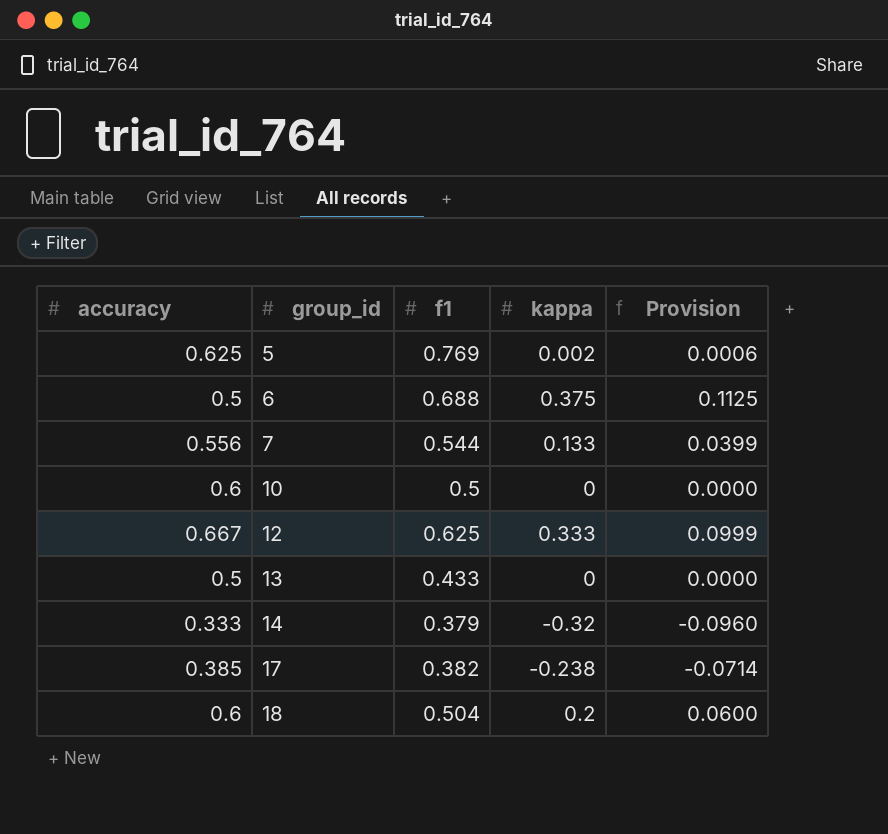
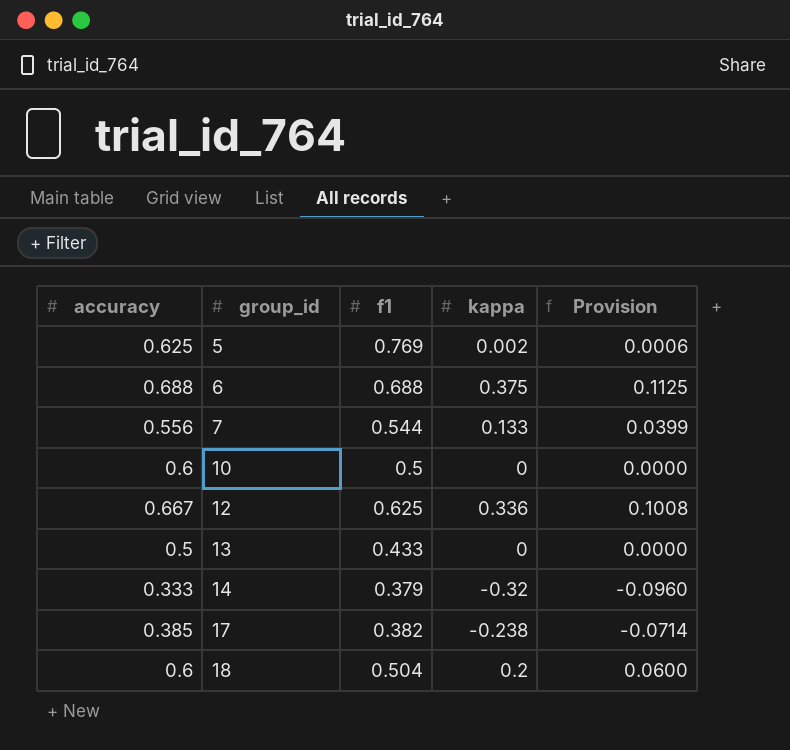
6 | accuracy: 0.5 -> 0.688
12 | kappa: 0.333 -> 0.336
12 | Provision: 0.0999 -> 0.1008

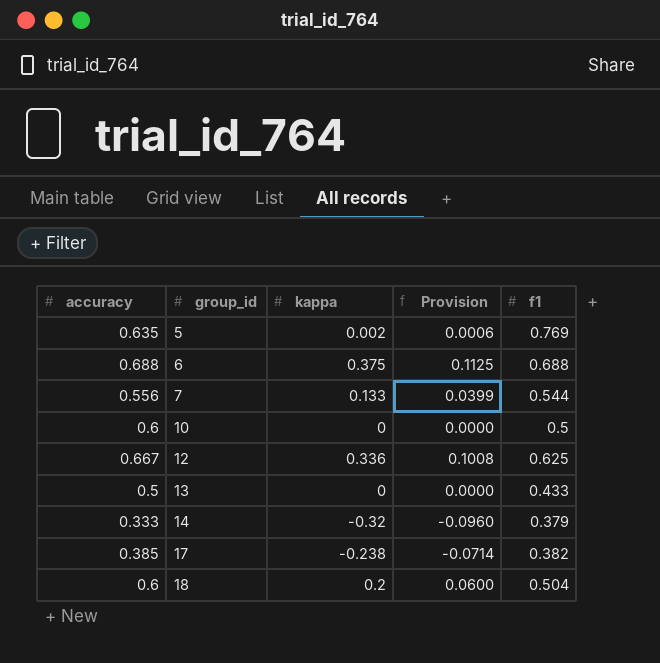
column f1 | position: 3 -> 5
5 | accuracy: 0.625 -> 0.635

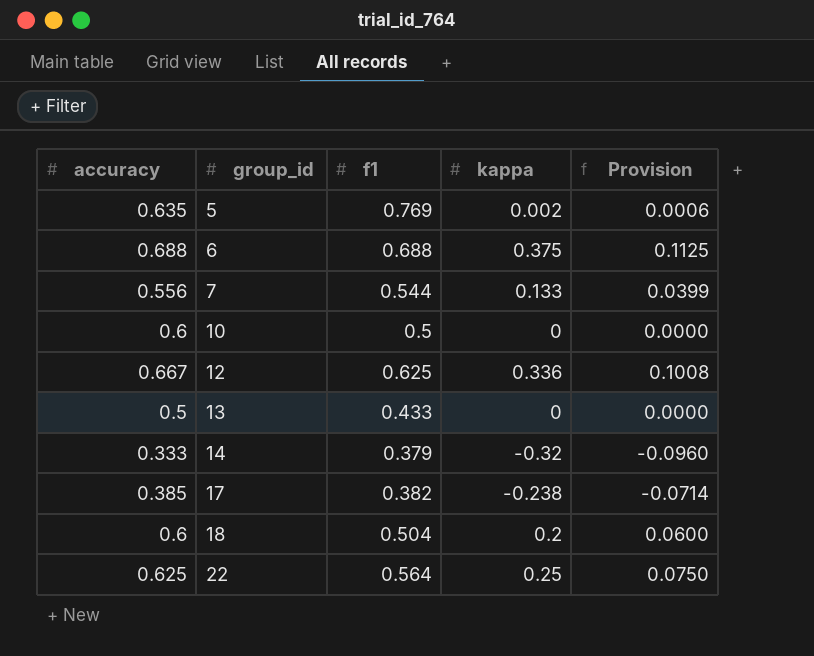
column f1 | position: 5 -> 3
row 22: none -> 0.625 | 0.564 | 0.25 | 0.0750

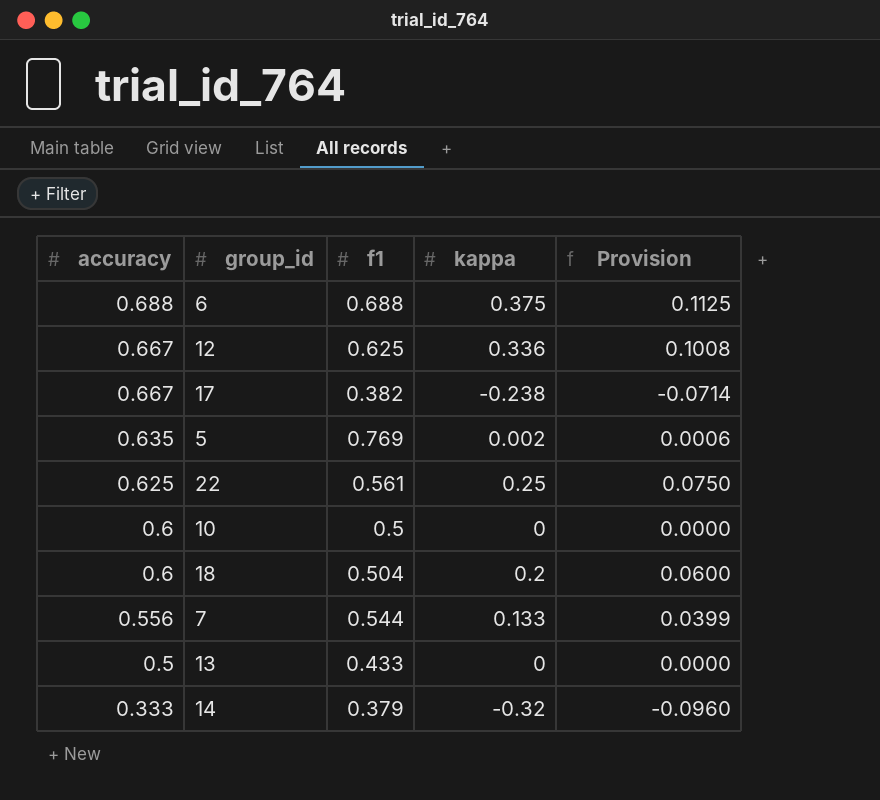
row order: group_id ascending -> accuracy descending
17 | accuracy: 0.385 -> 0.667
22 | f1: 0.564 -> 0.561

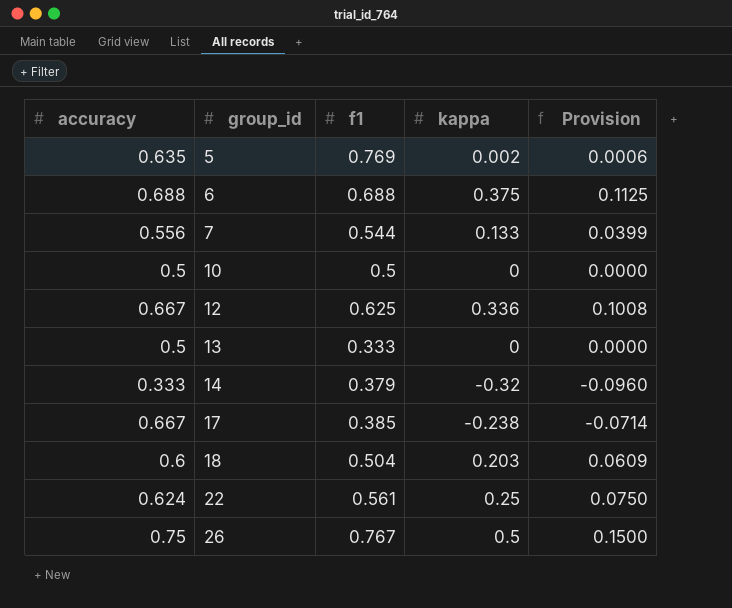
row order: accuracy descending -> group_id ascending
10 | accuracy: 0.6 -> 0.5
13 | f1: 0.433 -> 0.333
17 | f1: 0.382 -> 0.385
18 | kappa: 0.2 -> 0.203
18 | Provision: 0.0600 -> 0.0609
22 | accuracy: 0.625 -> 0.624
row 26: none -> 0.75 | 0.767 | 0.5 | 0.1500

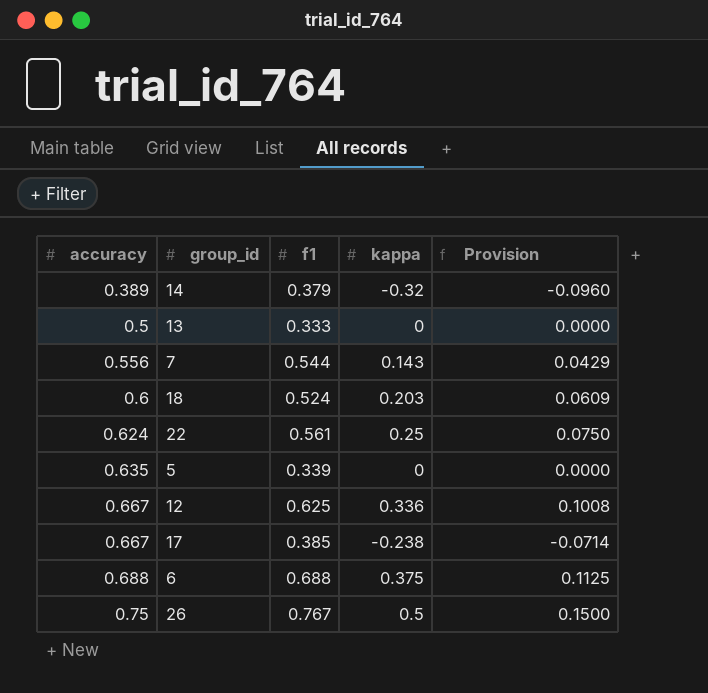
row order: group_id ascending -> accuracy ascending
row 10: 0.5 | 0.5 | 0 | 0.0000 -> none
14 | accuracy: 0.333 -> 0.389
7 | kappa: 0.133 -> 0.143
7 | Provision: 0.0399 -> 0.0429
18 | f1: 0.504 -> 0.524
5 | f1: 0.769 -> 0.339
5 | kappa: 0.002 -> 0
5 | Provision: 0.0006 -> 0.0000

